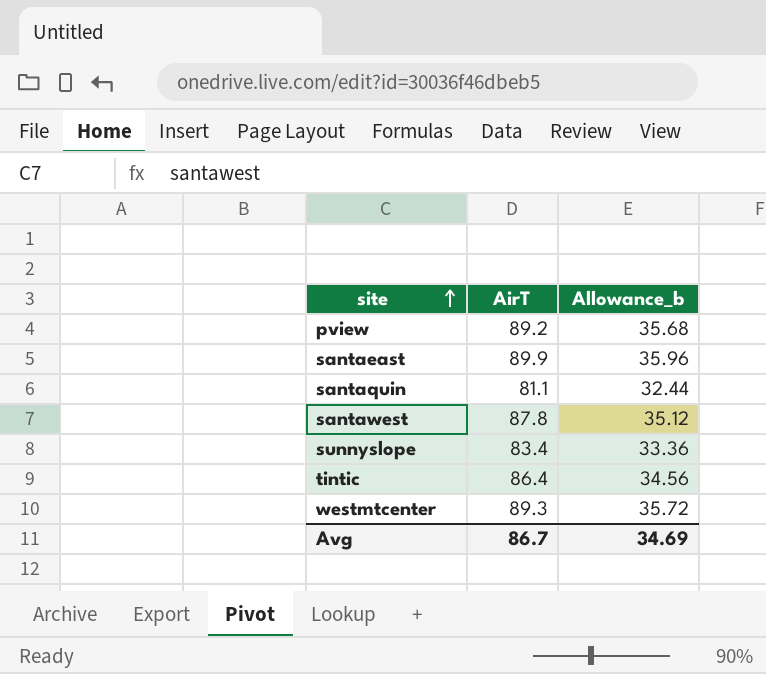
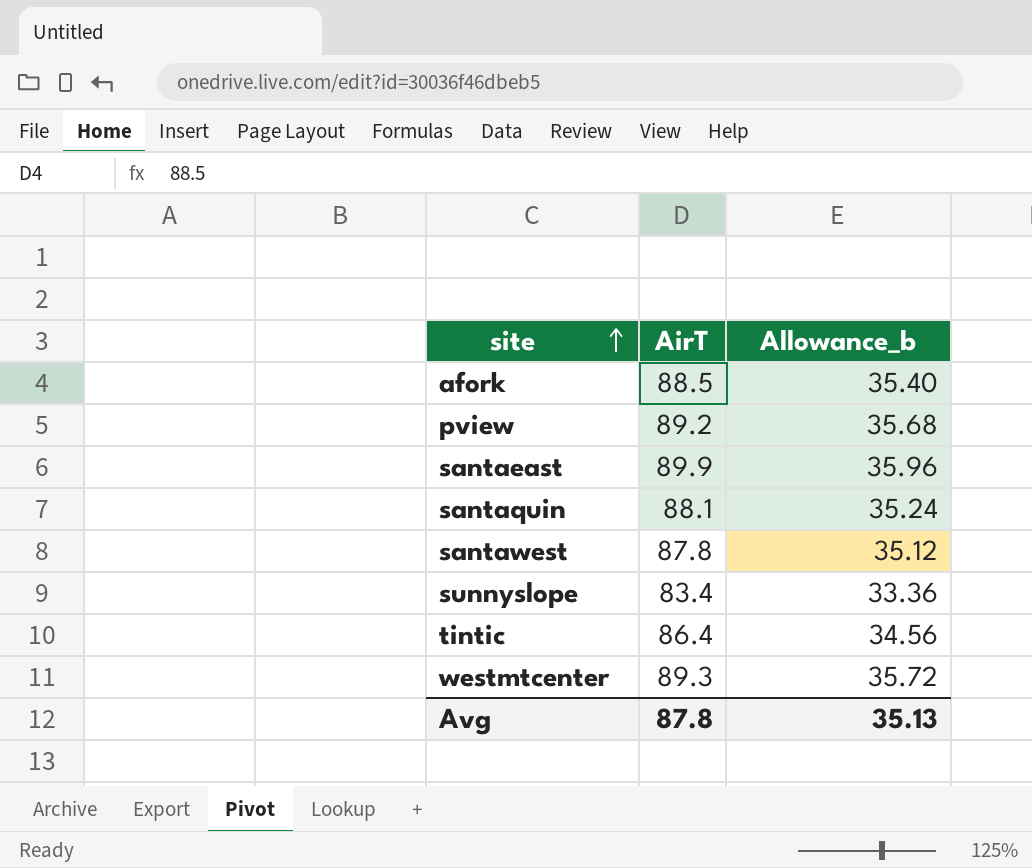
row afork: none -> 88.5 | 35.40
santaquin | AirT: 81.1 -> 88.1
santaquin | Allowance_b: 32.44 -> 35.24
Avg | AirT: 86.7 -> 87.8
Avg | Allowance_b: 34.69 -> 35.13

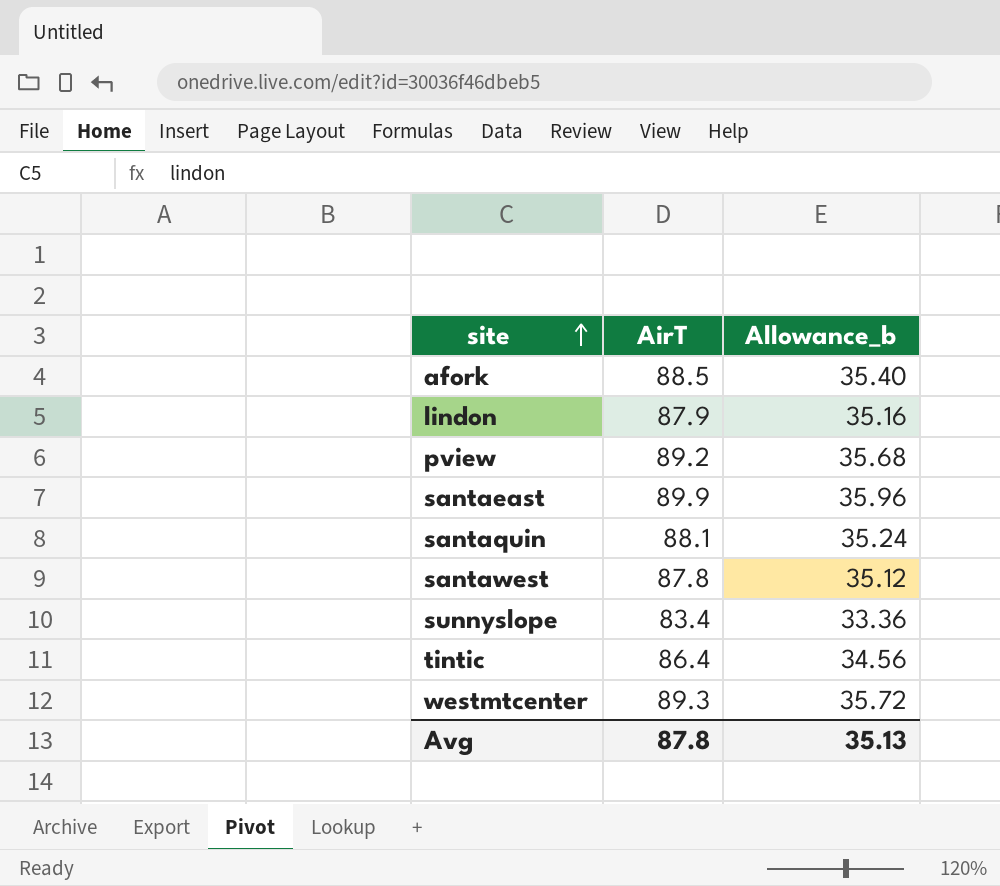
row lindon: none -> 87.9 | 35.16

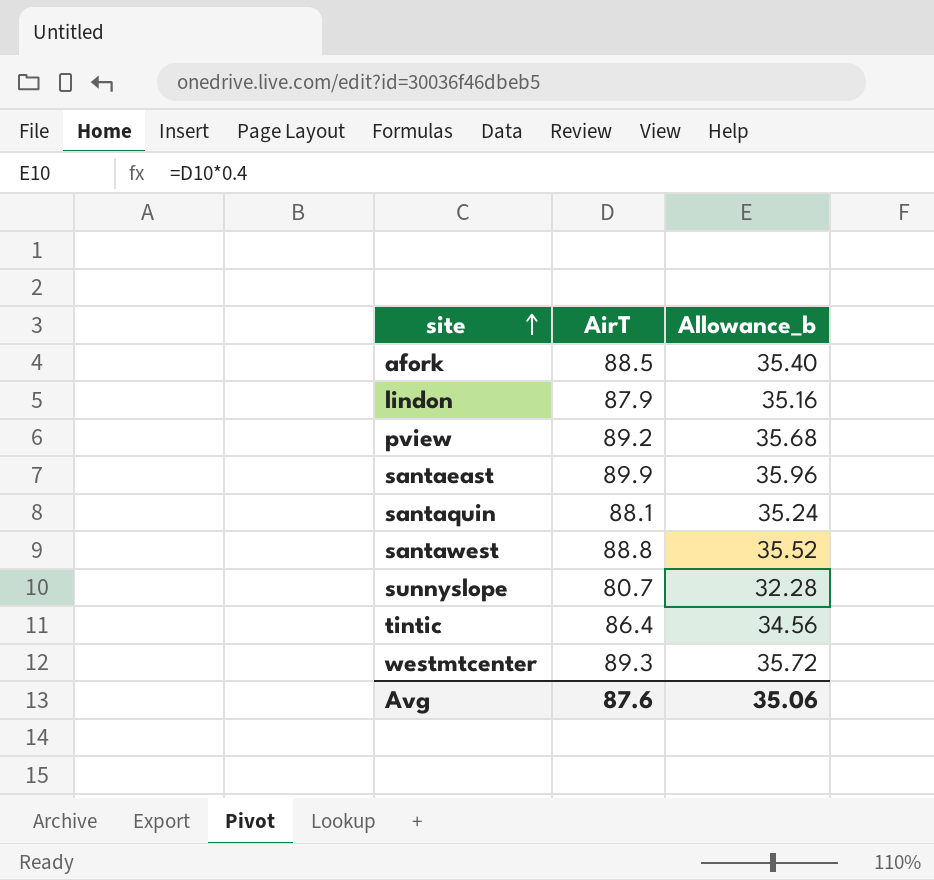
santawest | AirT: 87.8 -> 88.8
santawest | Allowance_b: 35.12 -> 35.52
sunnyslope | AirT: 83.4 -> 80.7
sunnyslope | Allowance_b: 33.36 -> 32.28
Avg | AirT: 87.8 -> 87.6
Avg | Allowance_b: 35.13 -> 35.06

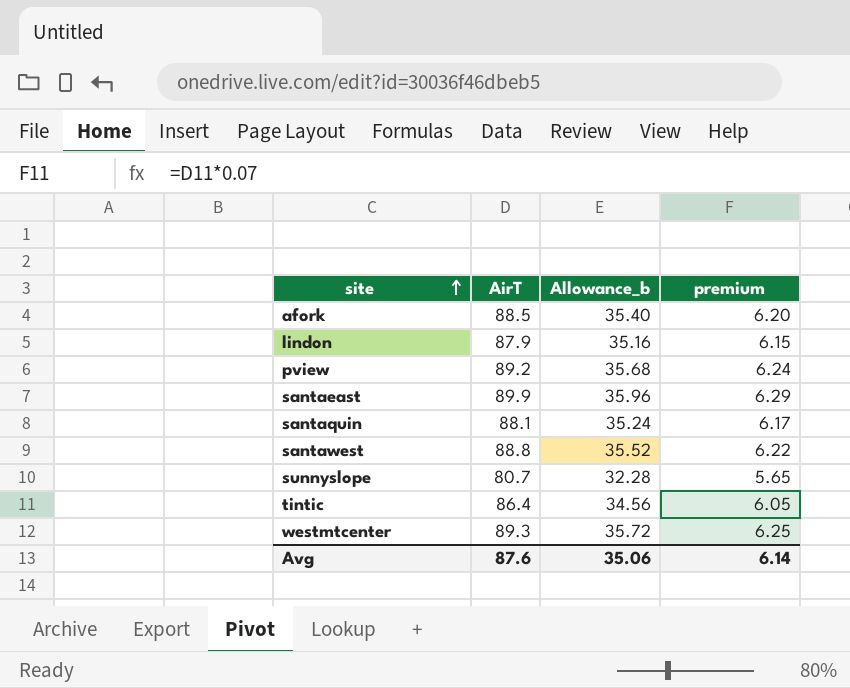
column premium | formula: none -> [AirT] * 0.07

